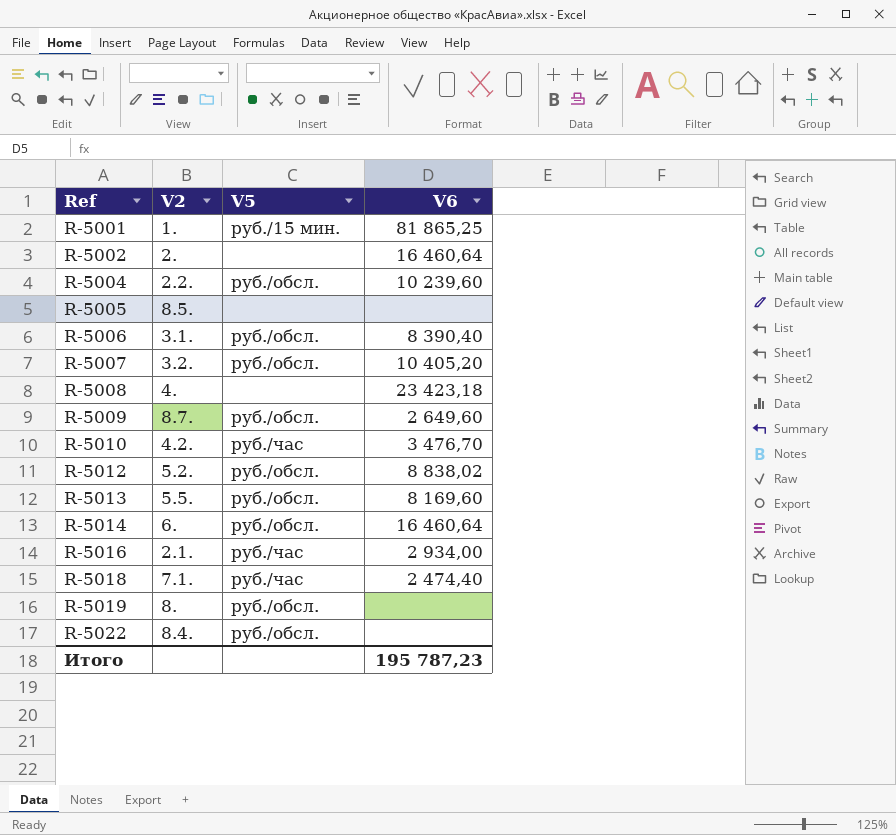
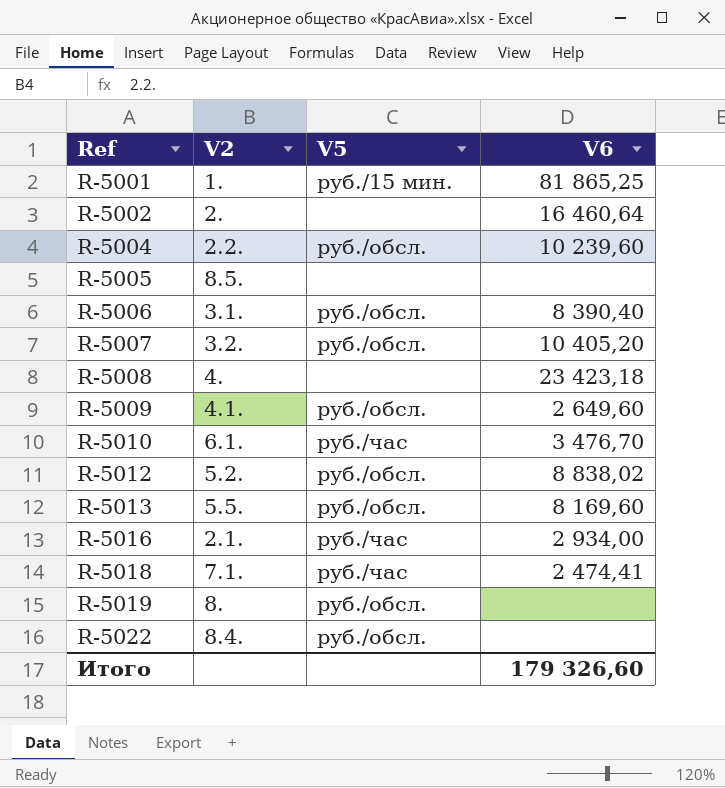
row R-5014: 6. | руб./обсл. | 16 460,64 -> none
R-5009 | V2: 8.7. -> 4.1.
R-5010 | V2: 4.2. -> 6.1.
R-5018 | V6: 2 474,40 -> 2 474,41
Итого | V6: 195 787,23 -> 179 326,60

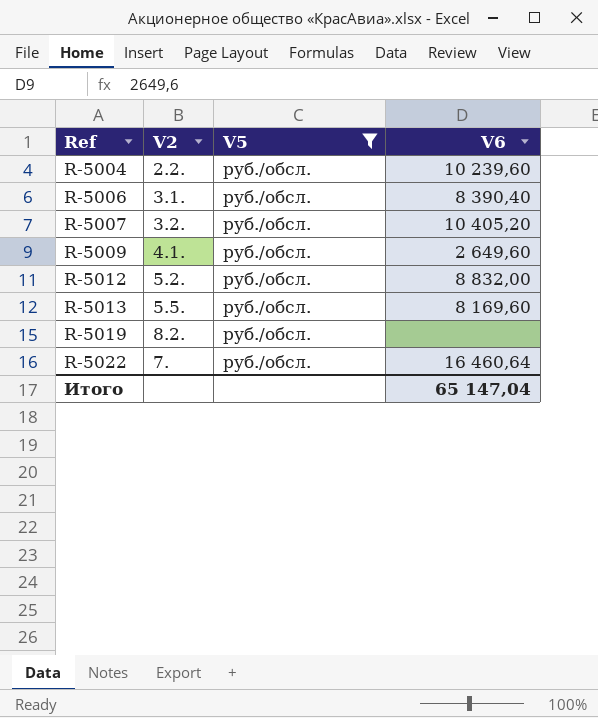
filter: none -> V5 = руб./обсл.
R-5012 | V6: 8 838,02 -> 8 832,00
R-5019 | V2: 8. -> 8.2.
R-5022 | V2: 8.4. -> 7.
R-5022 | V6: none -> 16 460,64
Итого | V6: 179 326,60 -> 65 147,04

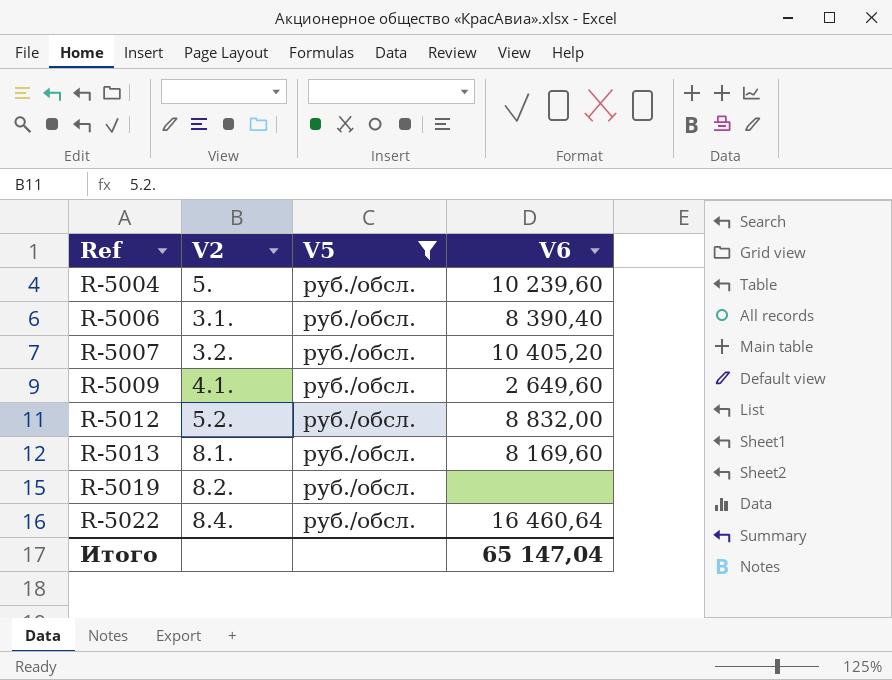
R-5004 | V2: 2.2. -> 5.
R-5013 | V2: 5.5. -> 8.1.
R-5022 | V2: 7. -> 8.4.

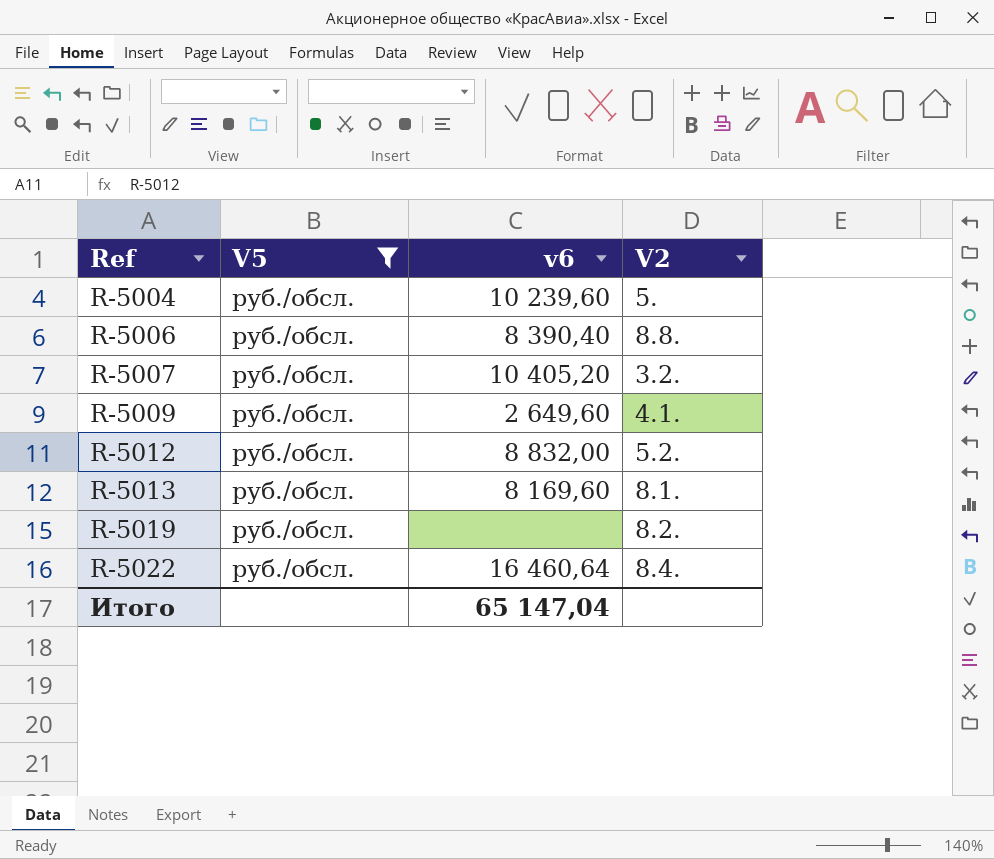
column name: V6 -> v6
column V2 | position: 2 -> 4
R-5006 | V2: 3.1. -> 8.8.

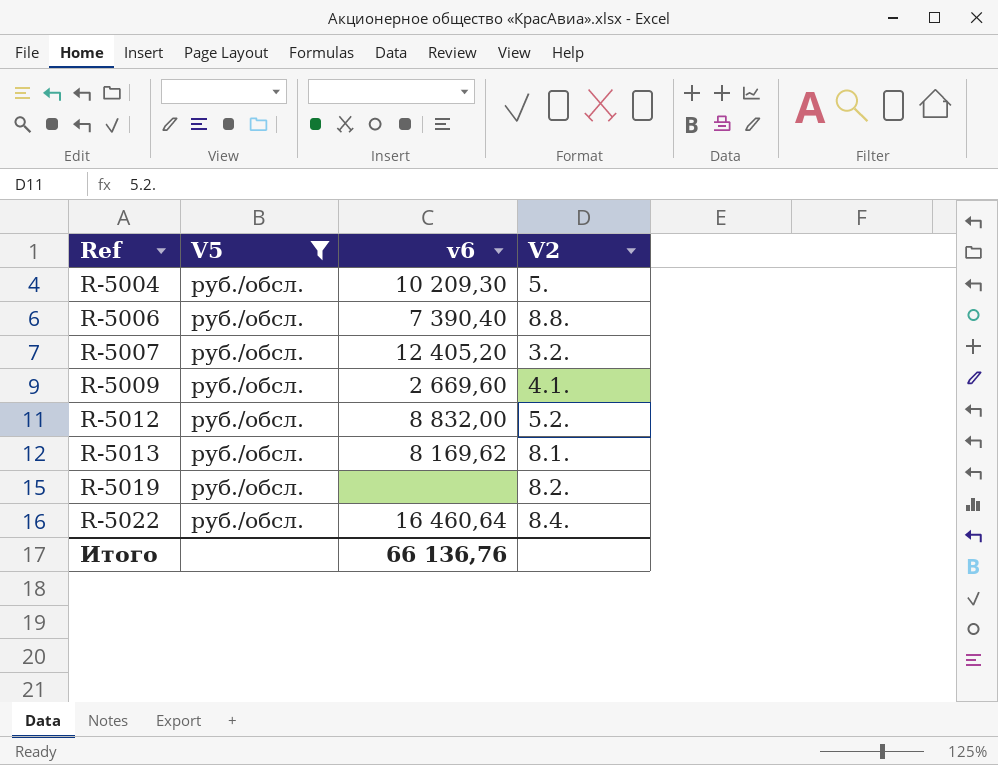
R-5004 | v6: 10 239,60 -> 10 209,30
R-5006 | v6: 8 390,40 -> 7 390,40
R-5007 | v6: 10 405,20 -> 12 405,20
R-5009 | v6: 2 649,60 -> 2 669,60
R-5013 | v6: 8 169,60 -> 8 169,62
Итого | v6: 65 147,04 -> 66 136,76

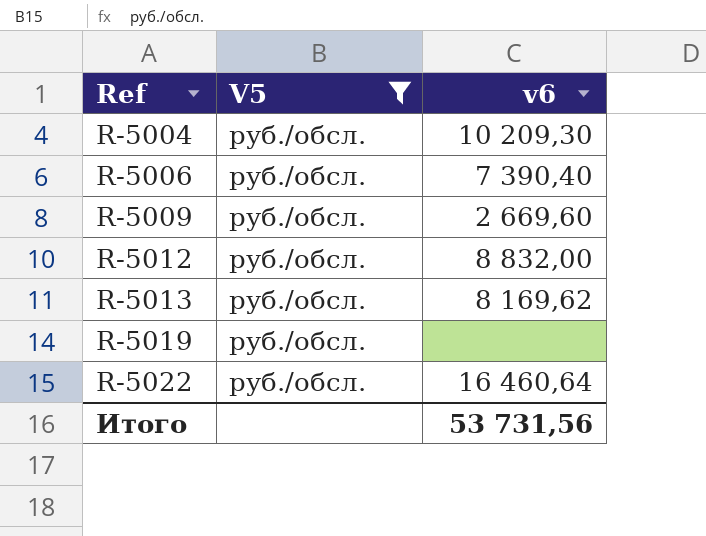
column V2 | position: 4 -> none
row R-5007: руб./обсл. | 12 405,20 | 3.2. -> none
Итого | v6: 66 136,76 -> 53 731,56

